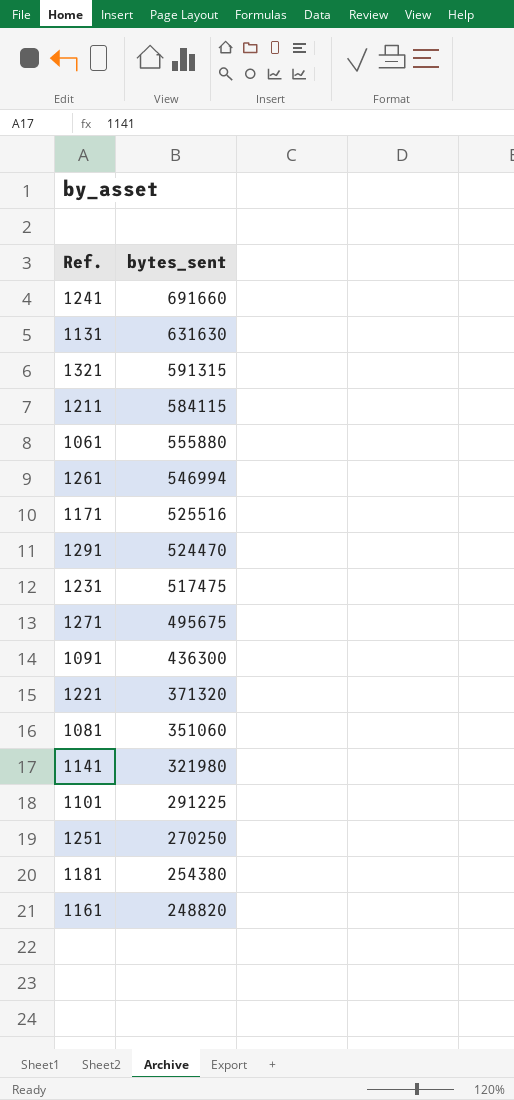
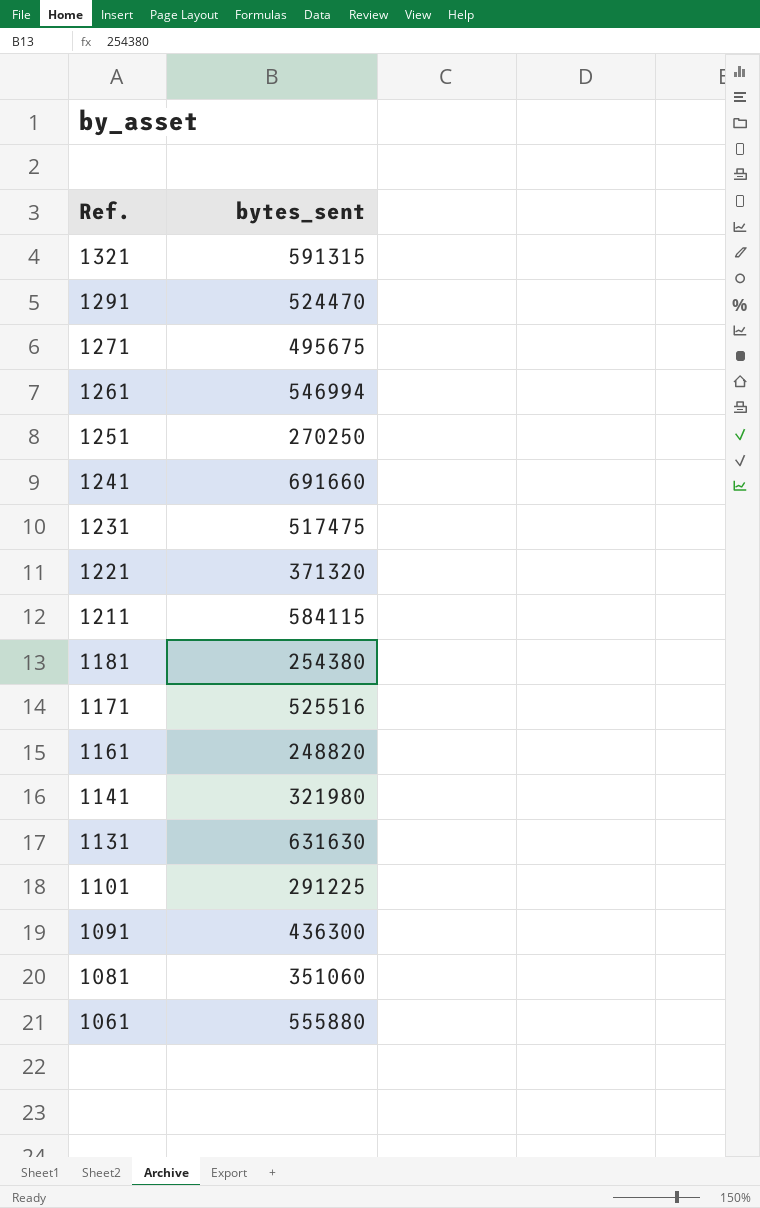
row order: bytes_sent descending -> Ref. descending

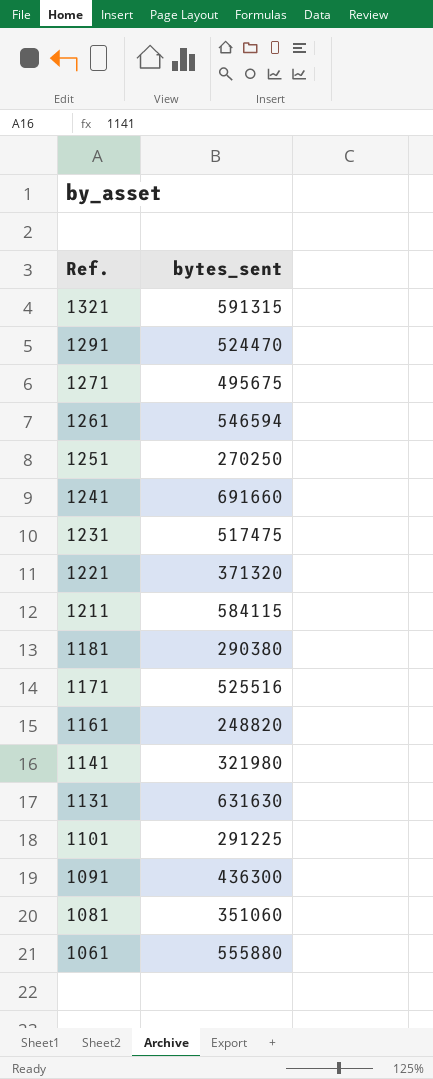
1261 | bytes_sent: 546994 -> 546594
1181 | bytes_sent: 254380 -> 290380

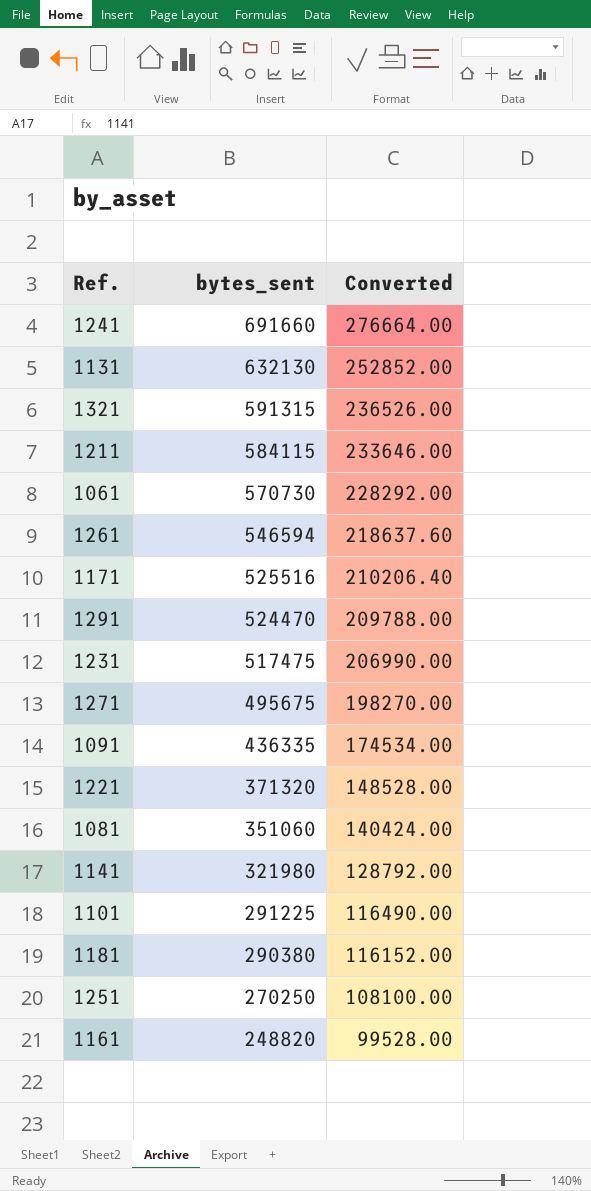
row order: Ref. descending -> bytes_sent descending
column Converted | formula: none -> [bytes_sent] * 0.4
1131 | bytes_sent: 631630 -> 632130
1061 | bytes_sent: 555880 -> 570730
1091 | bytes_sent: 436300 -> 436335

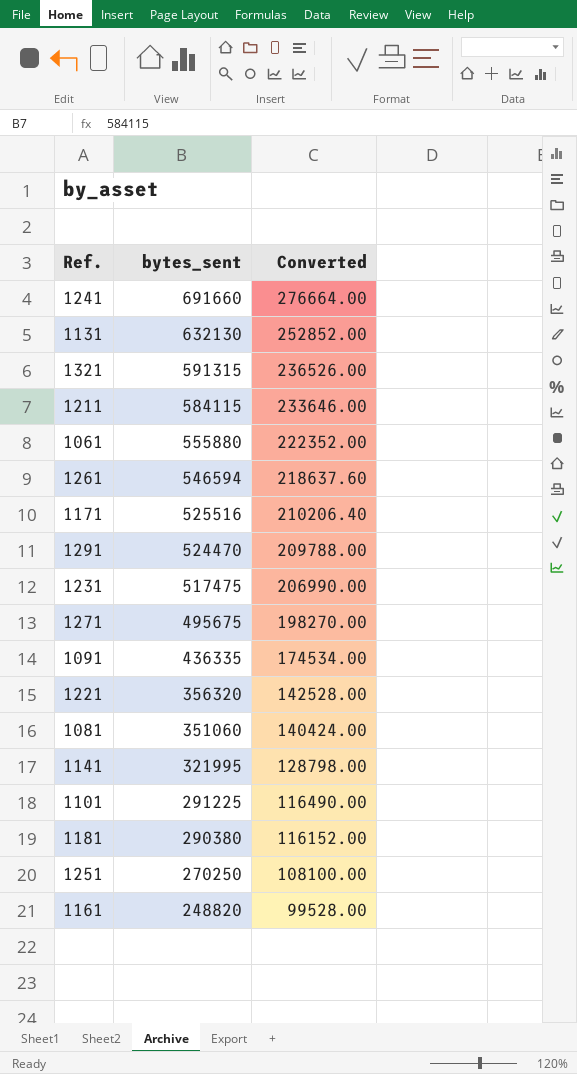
1061 | bytes_sent: 570730 -> 555880
1061 | Converted: 228292.00 -> 222352.00
1221 | bytes_sent: 371320 -> 356320
1221 | Converted: 148528.00 -> 142528.00
1141 | bytes_sent: 321980 -> 321995
1141 | Converted: 128792.00 -> 128798.00

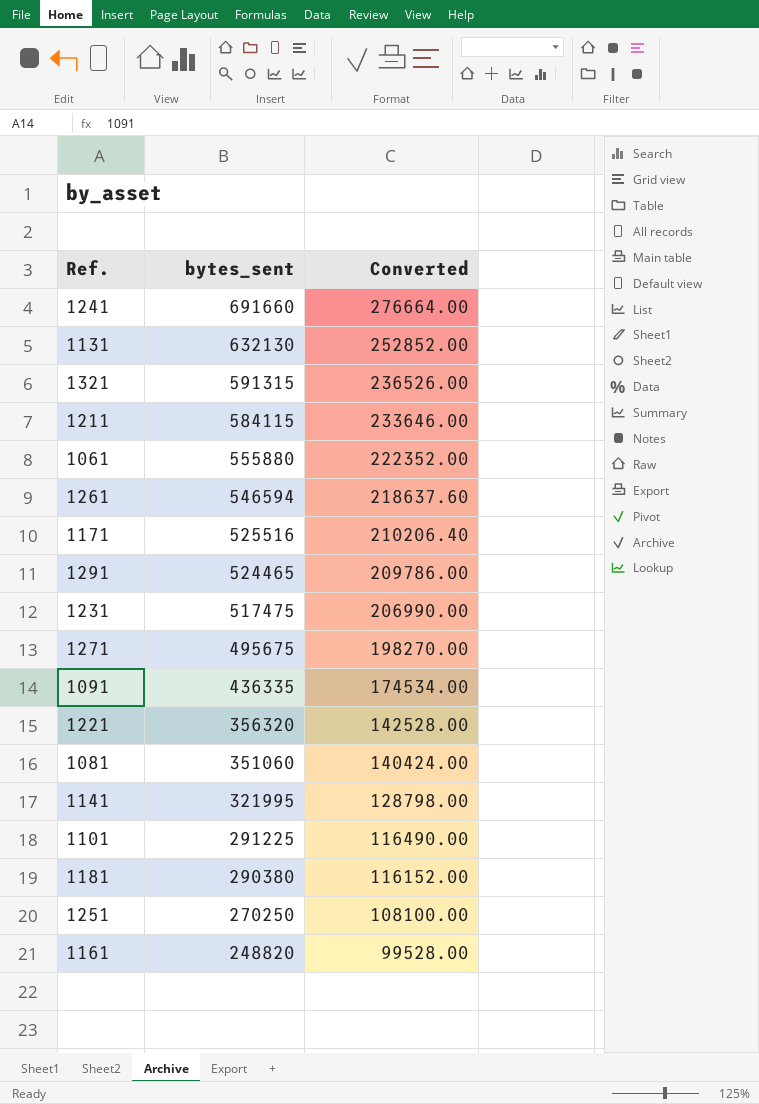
1291 | bytes_sent: 524470 -> 524465
1291 | Converted: 209788.00 -> 209786.00

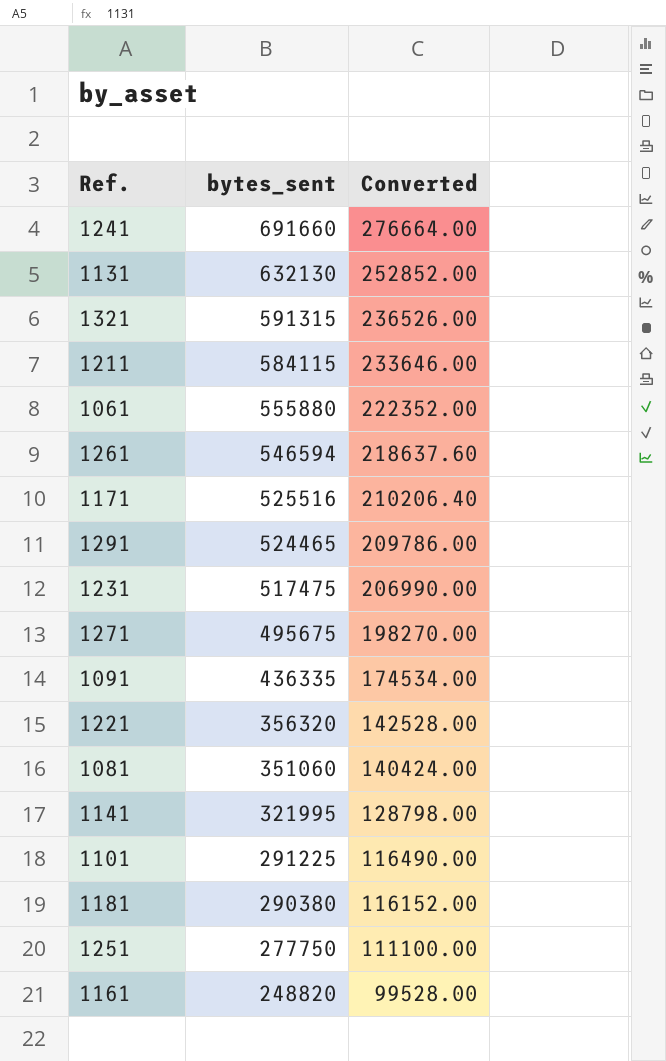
1251 | bytes_sent: 270250 -> 277750
1251 | Converted: 108100.00 -> 111100.00

